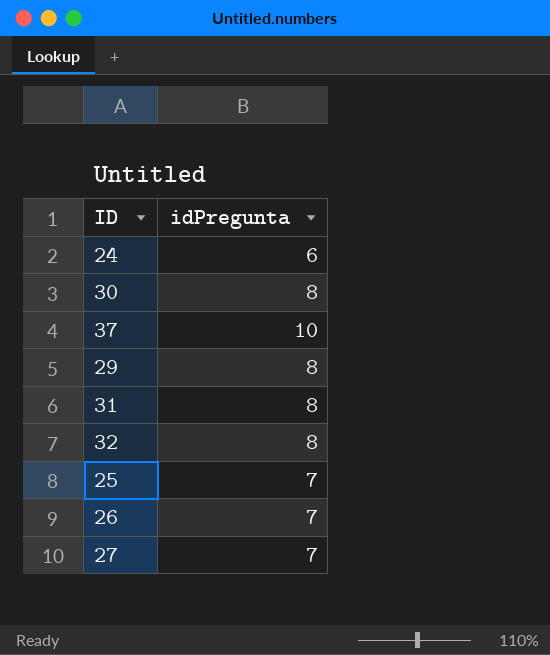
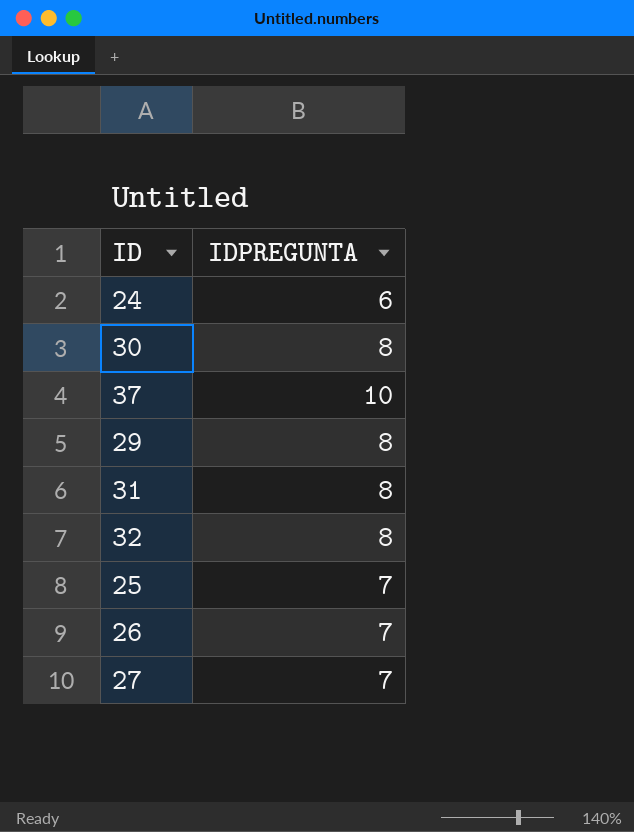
column name: idPregunta -> IDPREGUNTA

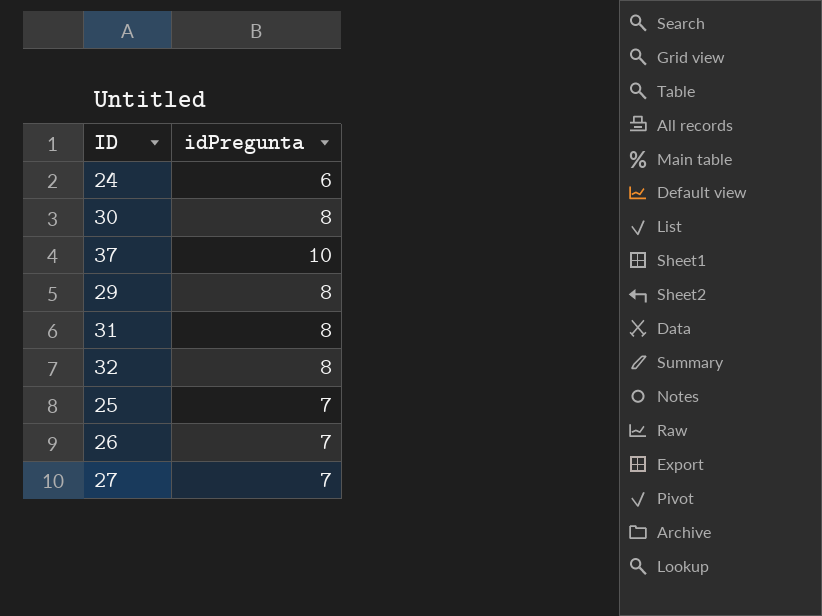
column name: IDPREGUNTA -> idPregunta

